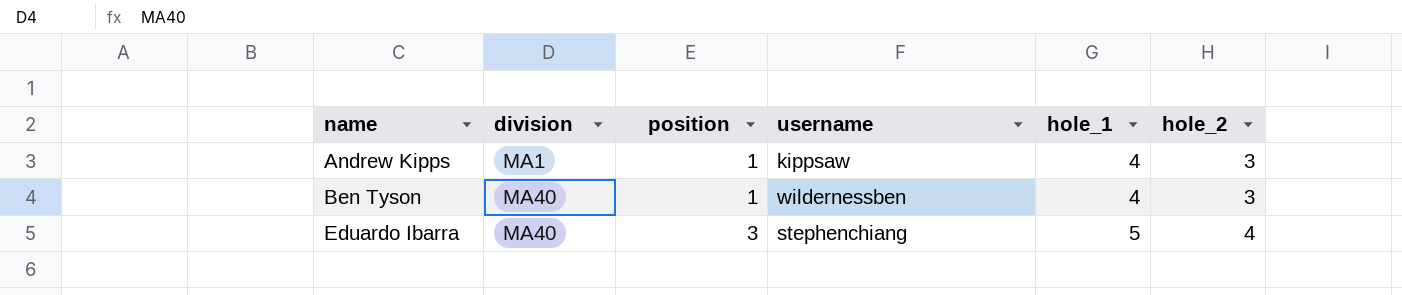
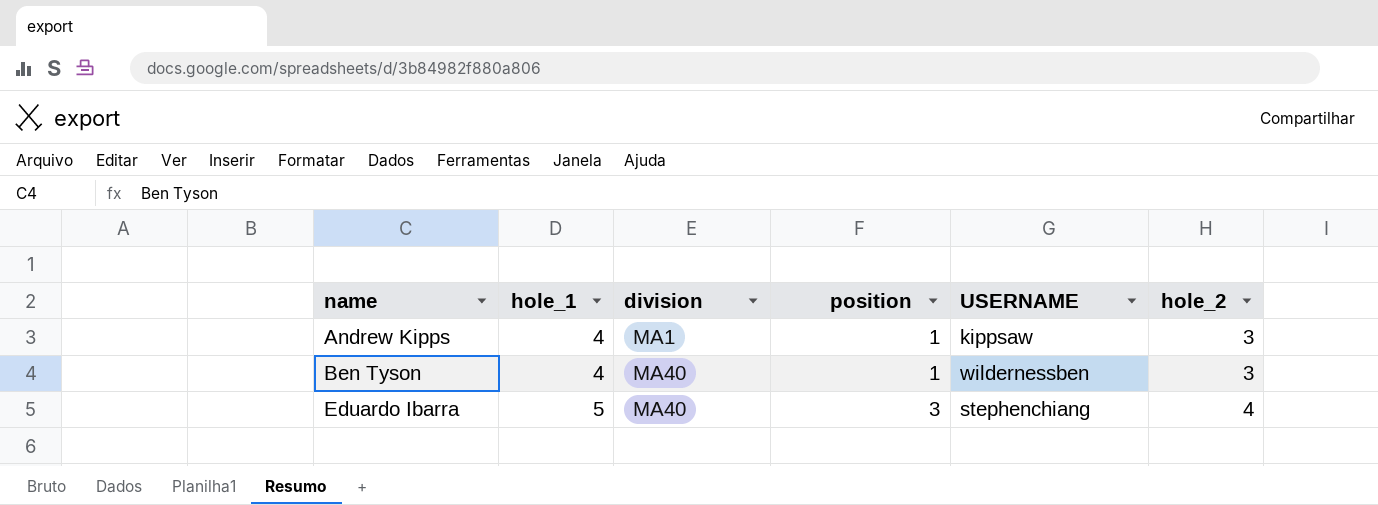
column hole_1 | position: 5 -> 2
column name: username -> USERNAME

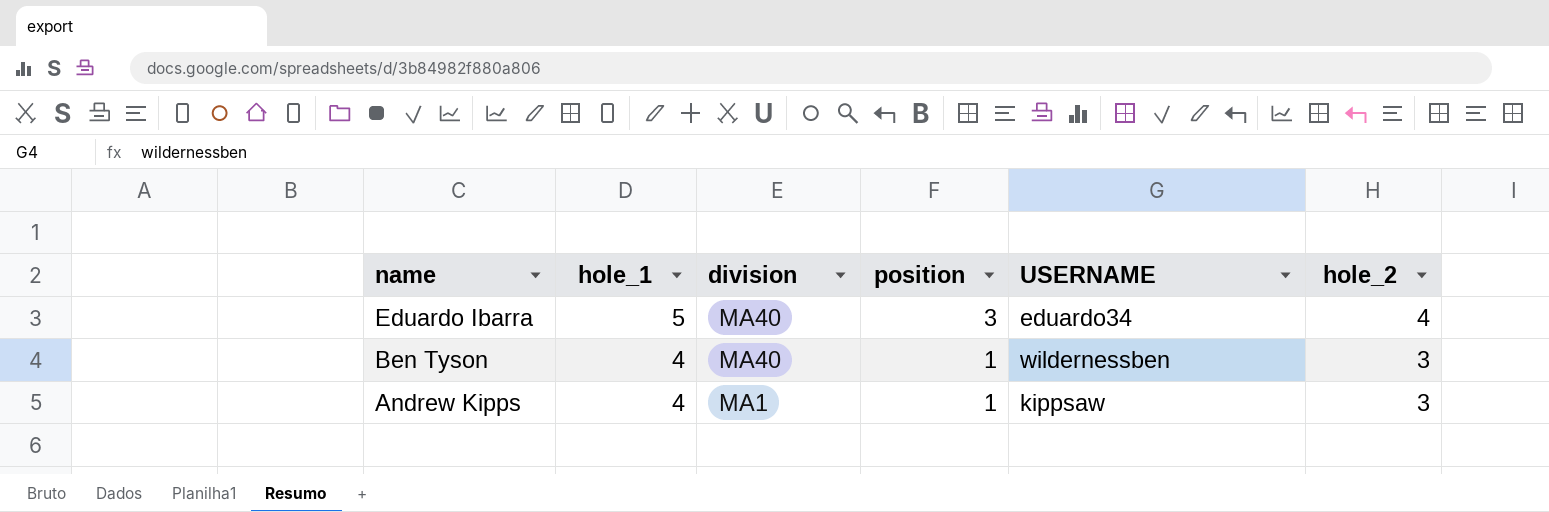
row order: name ascending -> name descending
Eduardo Ibarra | USERNAME: stephenchiang -> eduardo34

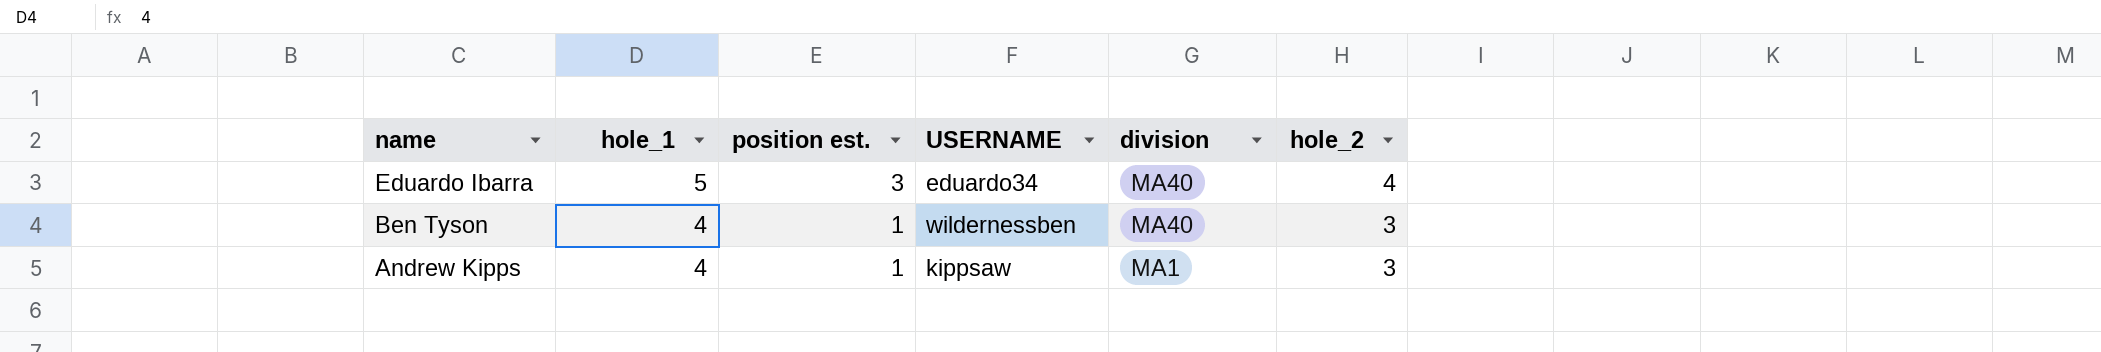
column name: position -> position est.
column division | position: 3 -> 5

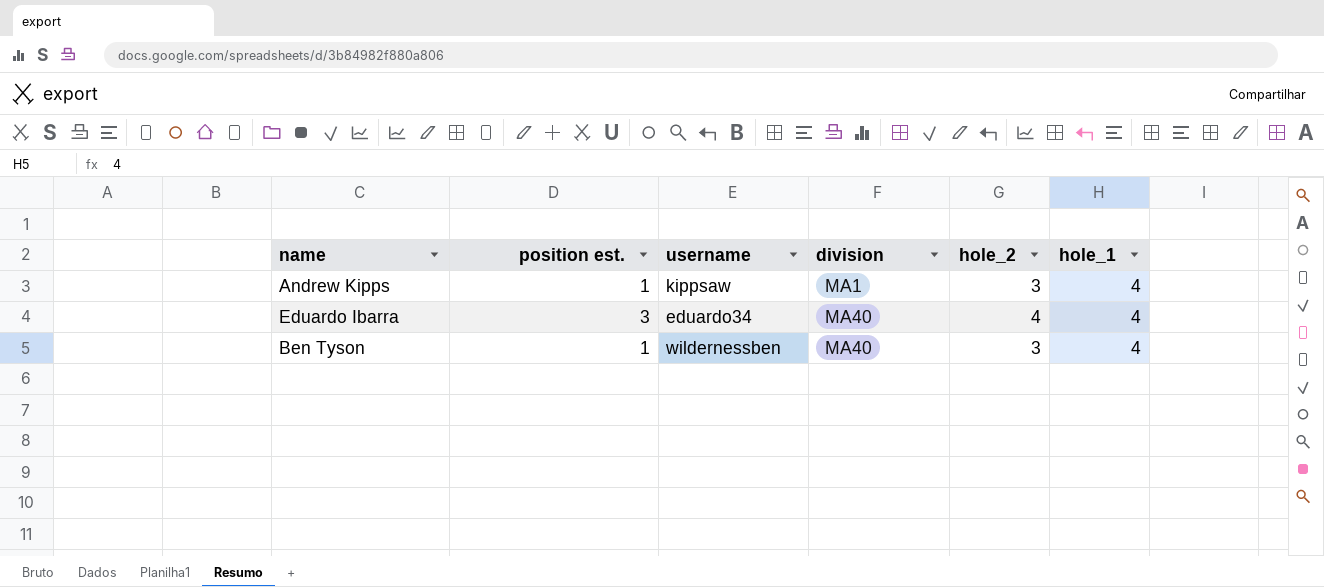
row order: name descending -> division ascending
column name: USERNAME -> username
column hole_1 | position: 2 -> 6
Eduardo Ibarra | hole_1: 5 -> 4

